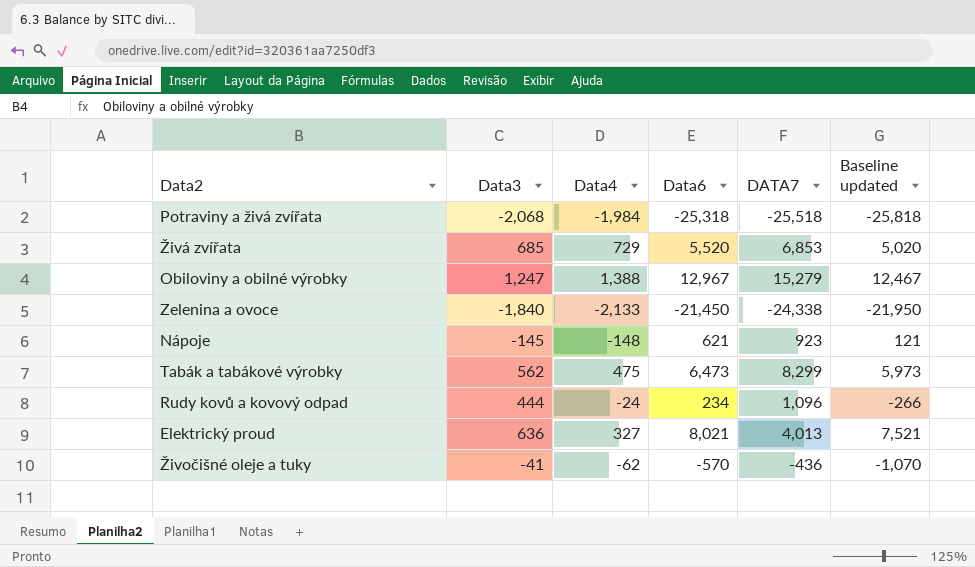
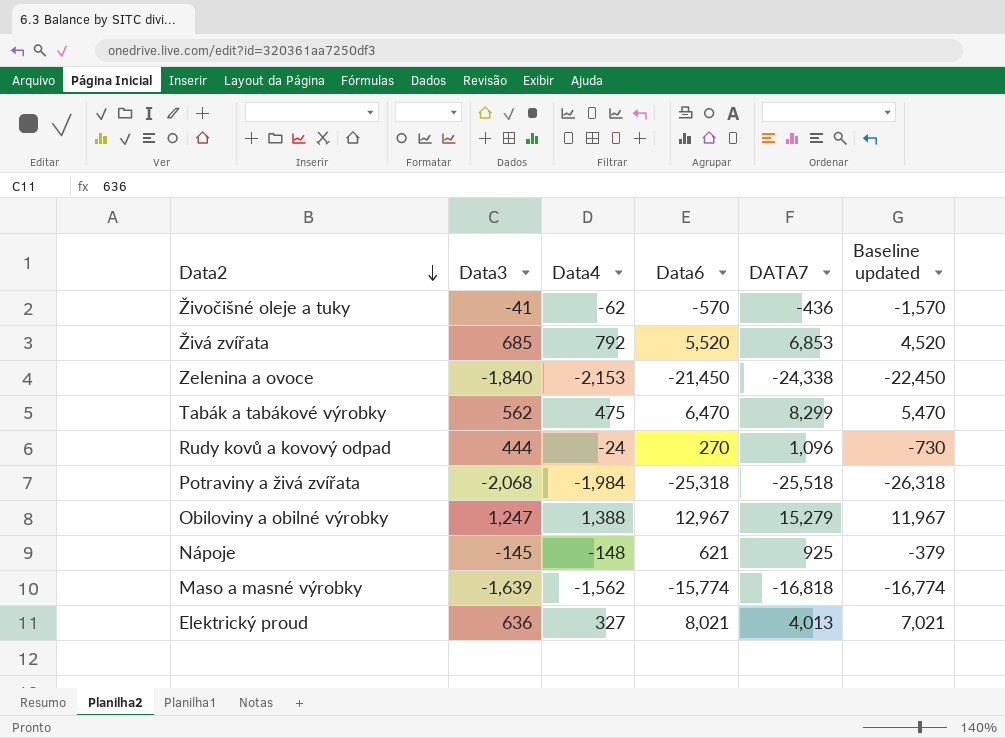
row order: none -> Data2 descending
column Baseline updated | formula: [Data6] - 500 -> [Data6] - 1000
Živá zvířata | Data4: 729 -> 792
Zelenina a ovoce | Data4: -2,133 -> -2,153
Tabák a tabákové výrobky | Data6: 6,473 -> 6,470
Rudy kovů a kovový odpad | Data6: 234 -> 270
Nápoje | DATA7: 923 -> 925
row Maso a masné výrobky: none -> -1,639 | -1,562 | -15,774 | -16,818 | -16,774

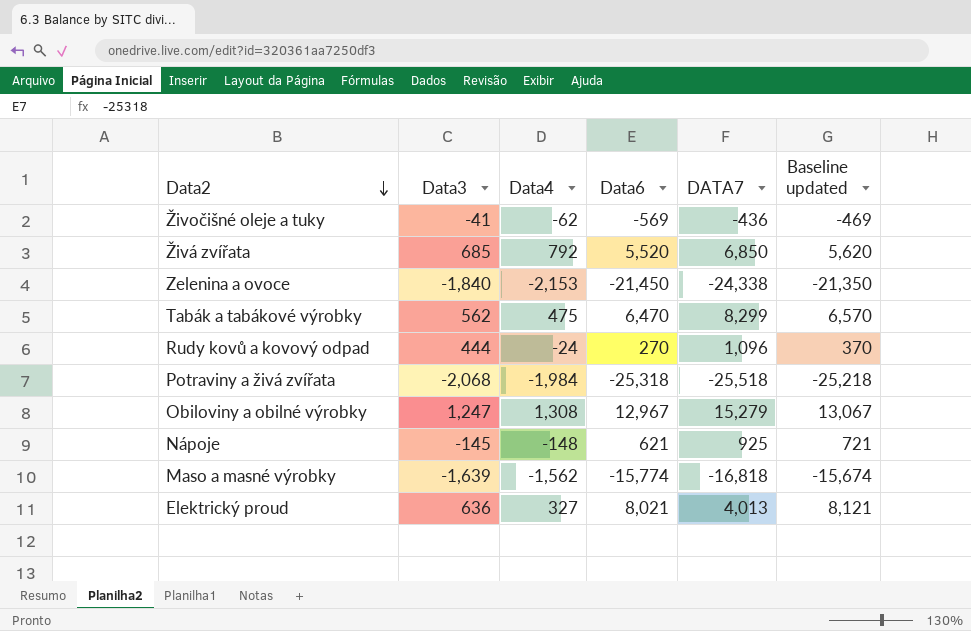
column Baseline updated | formula: [Data6] - 1000 -> [Data6] + 100
Živočišné oleje a tuky | Data6: -570 -> -569
Živá zvířata | DATA7: 6,853 -> 6,850
Obiloviny a obilné výrobky | Data4: 1,388 -> 1,308

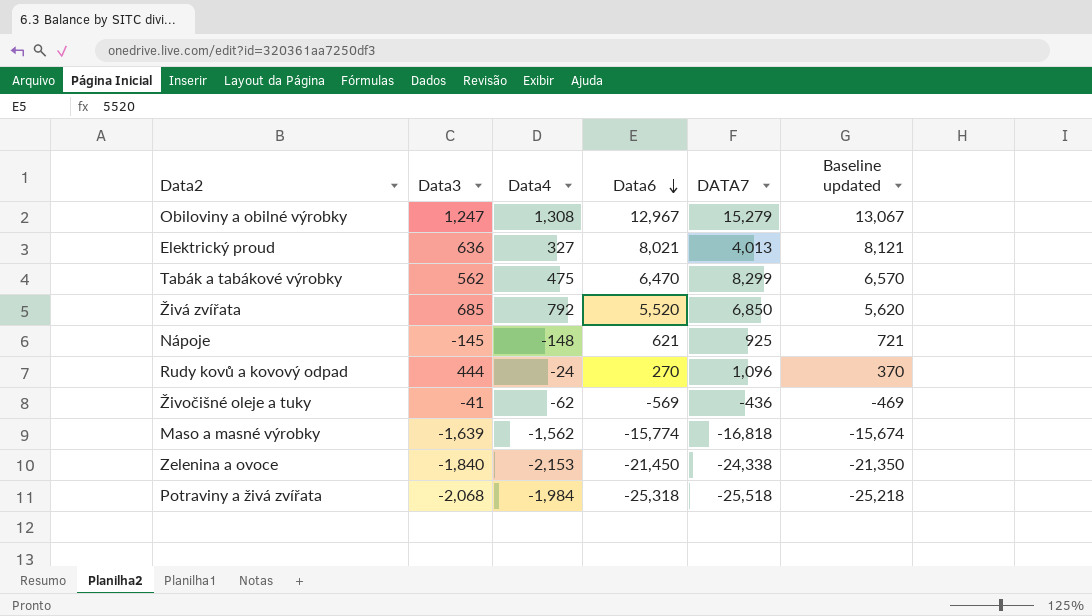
row order: Data2 descending -> Data6 descending

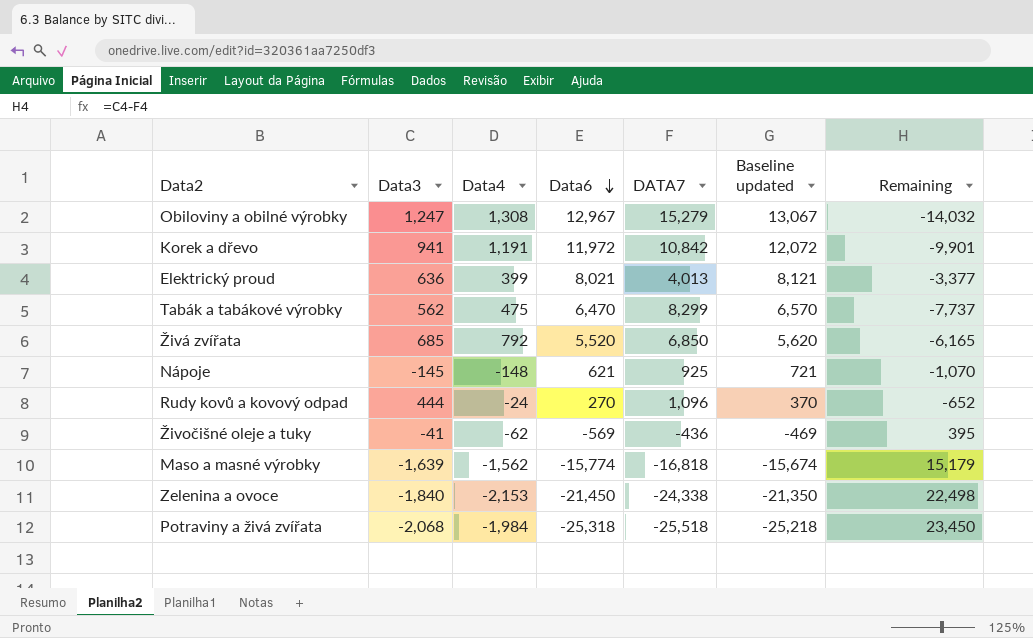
column Remaining | formula: none -> [Data3] - [DATA7]
row Korek a dřevo: none -> 941 | 1,191 | 11,972 | 10,842 | 12,072 | -9,901
Elektrický proud | Data4: 327 -> 399

